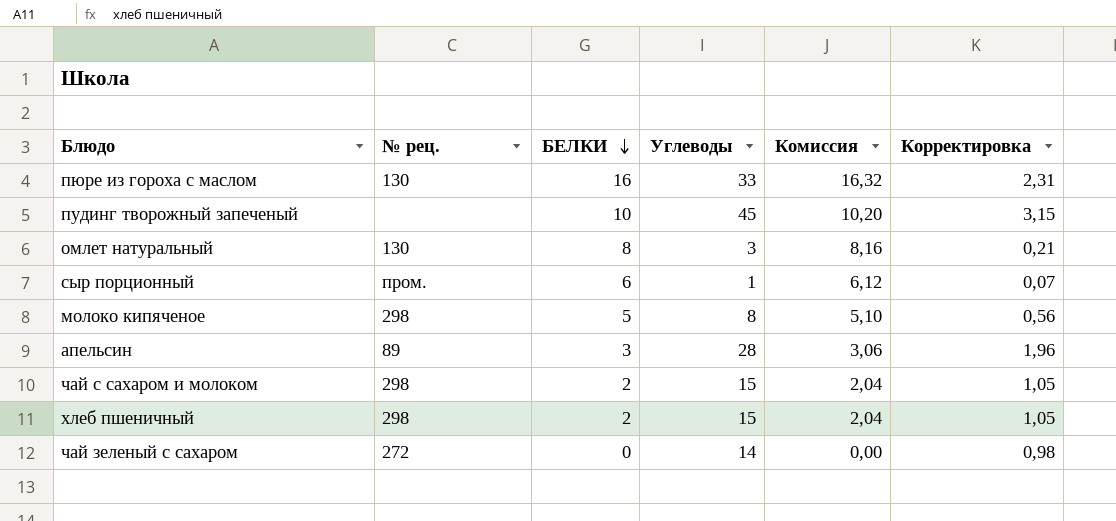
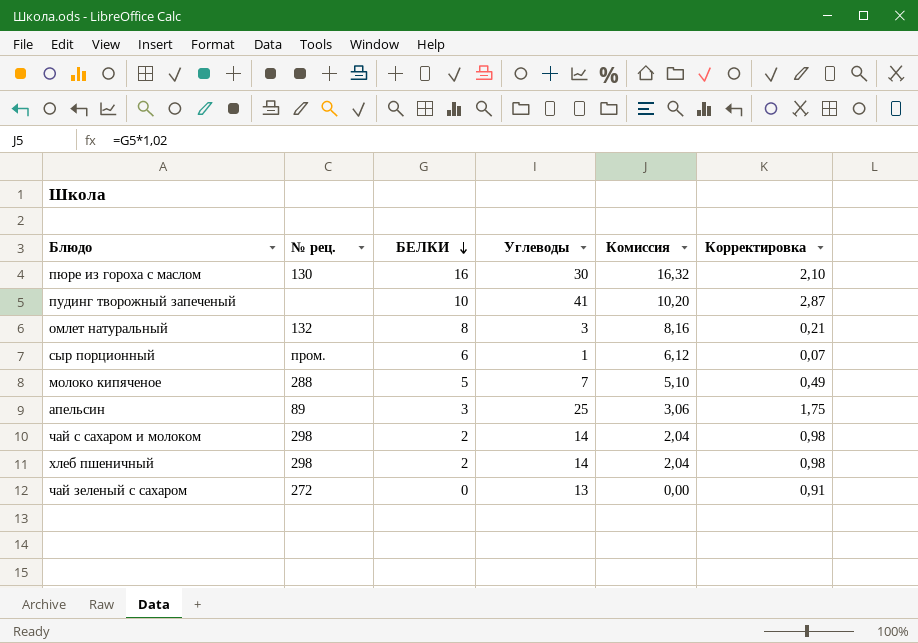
пюре из гороха с маслом | Углеводы: 33 -> 30
пюре из гороха с маслом | Корректировка: 2,31 -> 2,10
пудинг творожный запеченый | Углеводы: 45 -> 41
пудинг творожный запеченый | Корректировка: 3,15 -> 2,87
омлет натуральный | № рец.: 130 -> 132
молоко кипяченое | № рец.: 298 -> 288
молоко кипяченое | Углеводы: 8 -> 7
молоко кипяченое | Корректировка: 0,56 -> 0,49
апельсин | Углеводы: 28 -> 25
апельсин | Корректировка: 1,96 -> 1,75
чай с сахаром и молоком | Углеводы: 15 -> 14
чай с сахаром и молоком | Корректировка: 1,05 -> 0,98
хлеб пшеничный | Углеводы: 15 -> 14
хлеб пшеничный | Корректировка: 1,05 -> 0,98
чай зеленый с сахаром | Углеводы: 14 -> 13
чай зеленый с сахаром | Корректировка: 0,98 -> 0,91

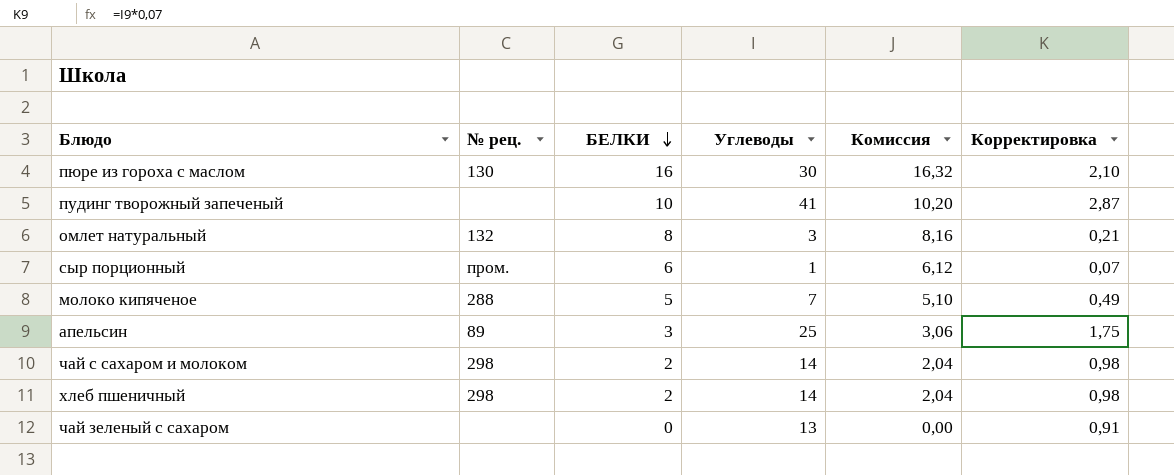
чай зеленый с сахаром | № рец.: 272 -> none

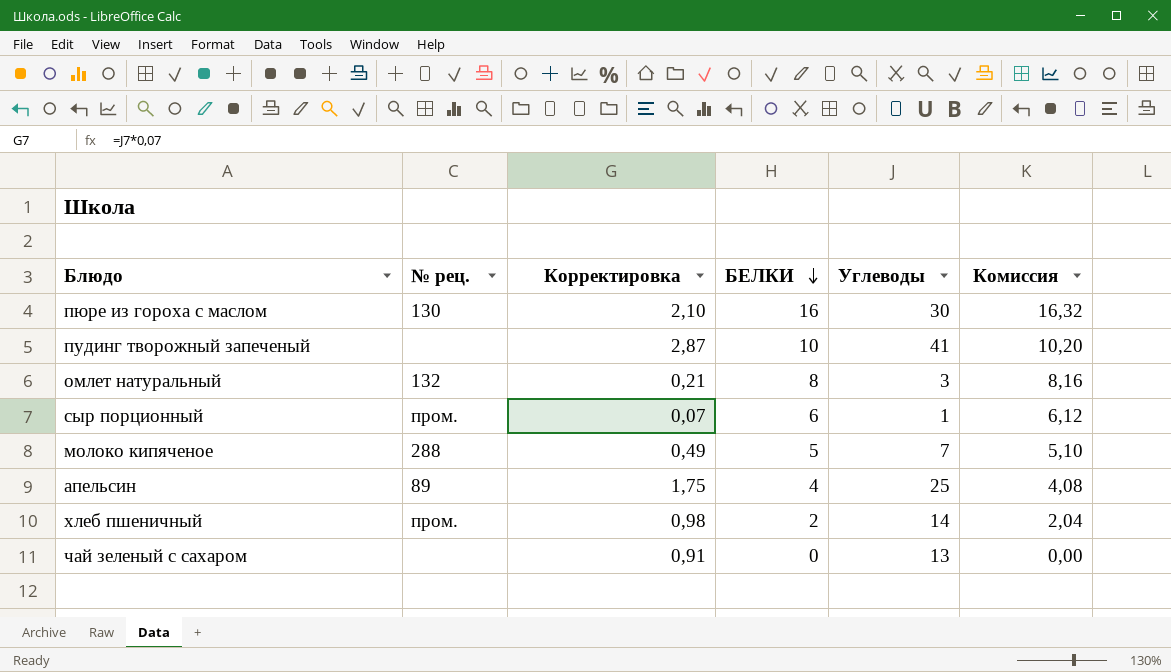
column Корректировка | position: 6 -> 3
row чай с сахаром и молоком: 298 | 2 | 14 | 2,04 | 0,98 -> none
апельсин | БЕЛКИ: 3 -> 4
апельсин | Комиссия: 3,06 -> 4,08
хлеб пшеничный | № рец.: 298 -> пром.

